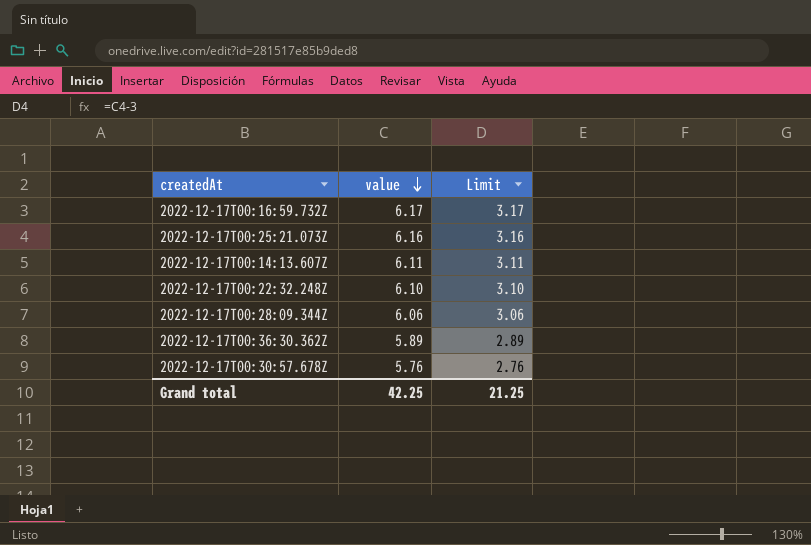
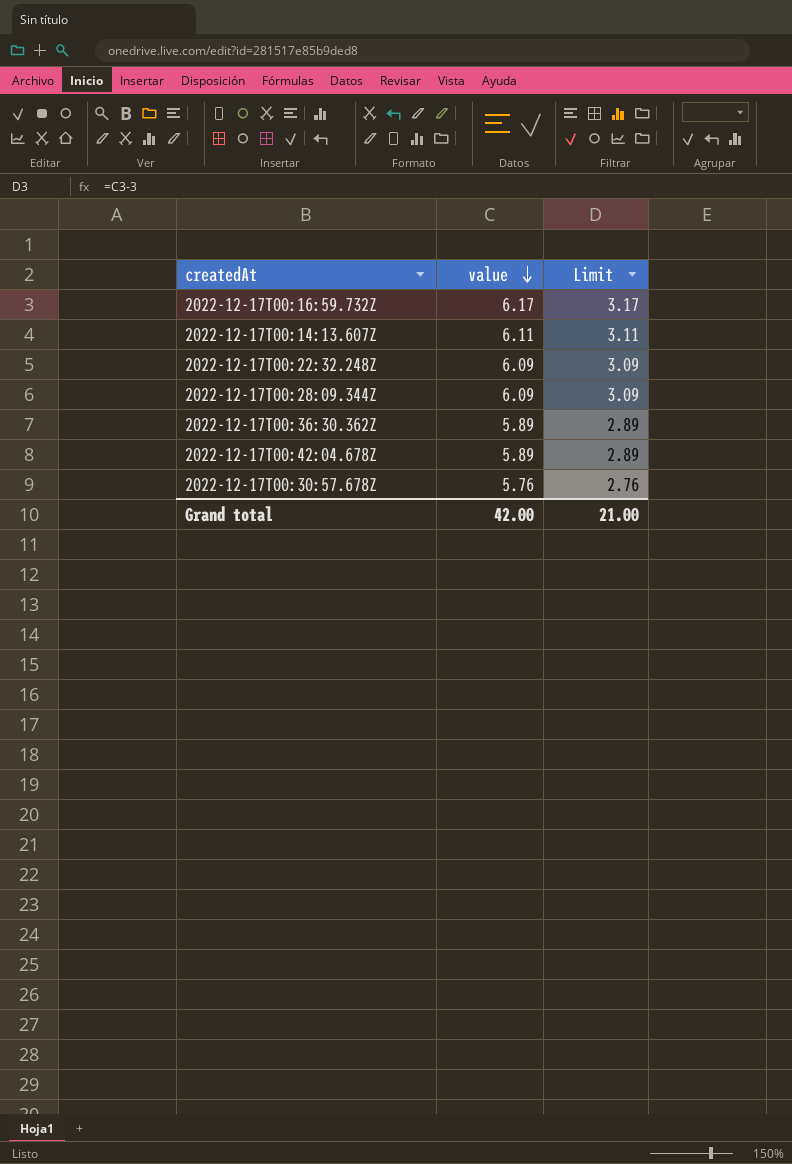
row 2022-12-17T00:25:21.073Z: 6.16 | 3.16 -> none
2022-12-17T00:22:32.248Z | value: 6.10 -> 6.09
2022-12-17T00:22:32.248Z | Limit: 3.10 -> 3.09
2022-12-17T00:28:09.344Z | value: 6.06 -> 6.09
2022-12-17T00:28:09.344Z | Limit: 3.06 -> 3.09
row 2022-12-17T00:42:04.678Z: none -> 5.89 | 2.89
Grand total | value: 42.25 -> 42.00
Grand total | Limit: 21.25 -> 21.00

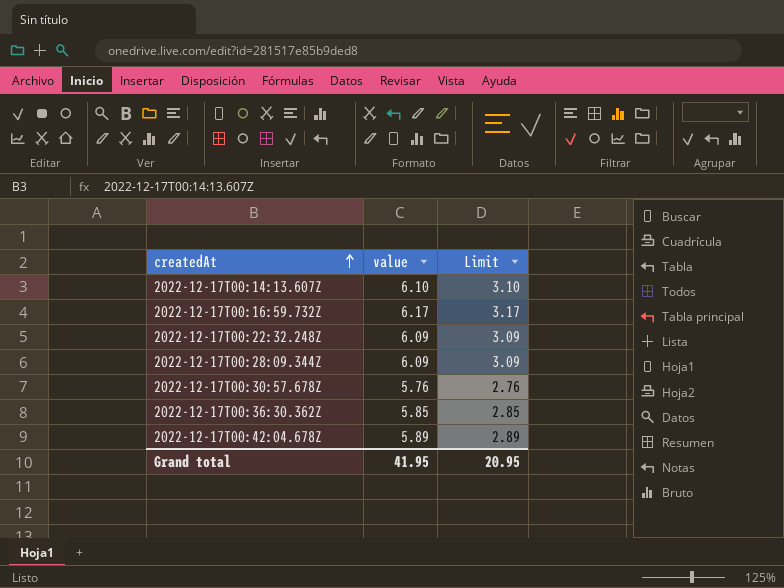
row order: value descending -> createdAt ascending
2022-12-17T00:14:13.607Z | value: 6.11 -> 6.10
2022-12-17T00:14:13.607Z | Limit: 3.11 -> 3.10
2022-12-17T00:36:30.362Z | value: 5.89 -> 5.85
2022-12-17T00:36:30.362Z | Limit: 2.89 -> 2.85
Grand total | value: 42.00 -> 41.95
Grand total | Limit: 21.00 -> 20.95

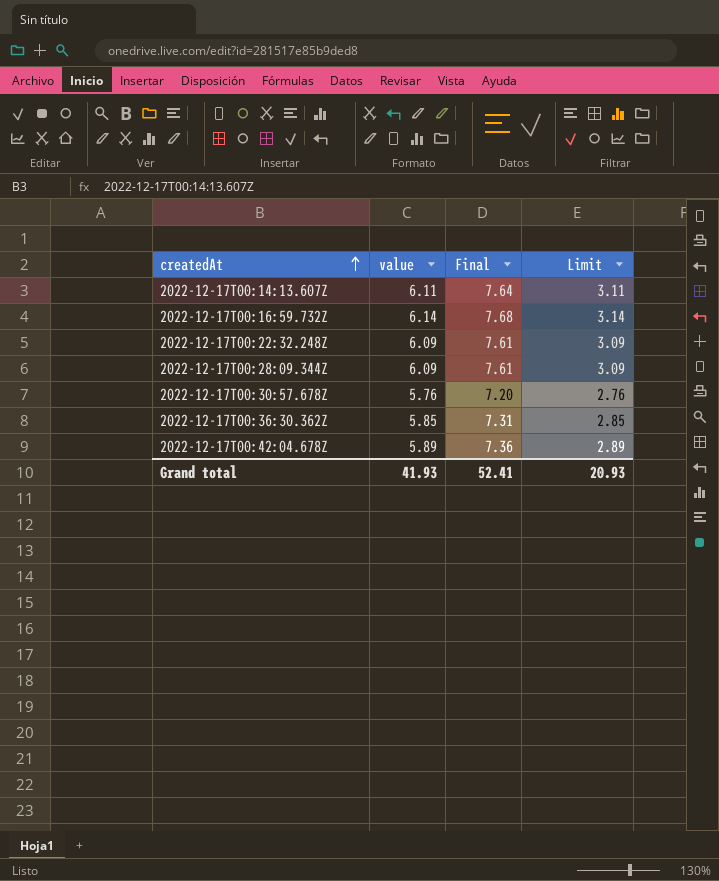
column Final | formula: none -> [value] * 1.25
2022-12-17T00:14:13.607Z | value: 6.10 -> 6.11
2022-12-17T00:14:13.607Z | Limit: 3.10 -> 3.11
2022-12-17T00:16:59.732Z | value: 6.17 -> 6.14
2022-12-17T00:16:59.732Z | Limit: 3.17 -> 3.14
Grand total | value: 41.95 -> 41.93
Grand total | Limit: 20.95 -> 20.93

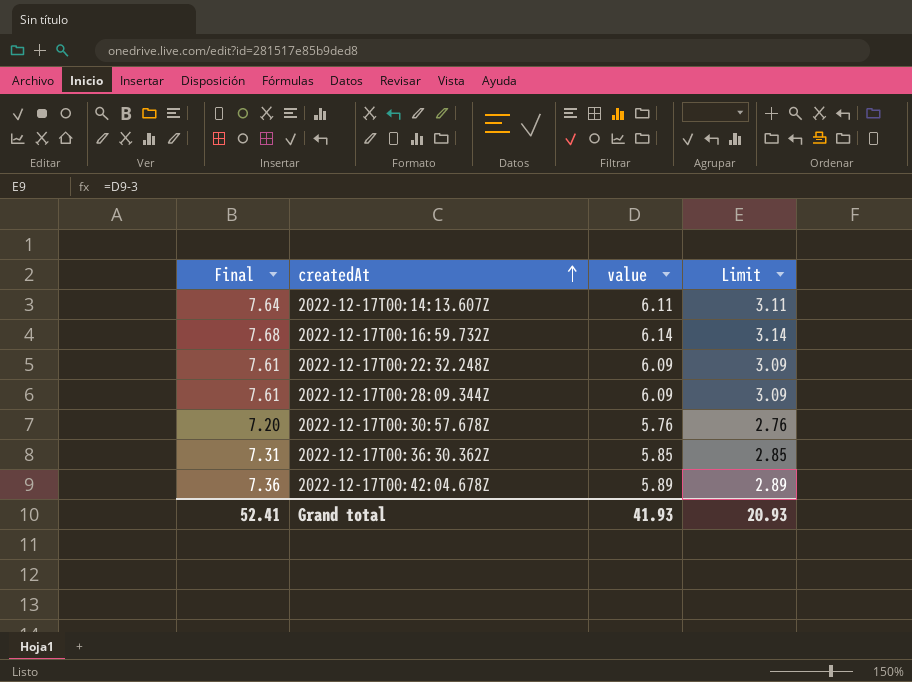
column Final | position: 3 -> 1

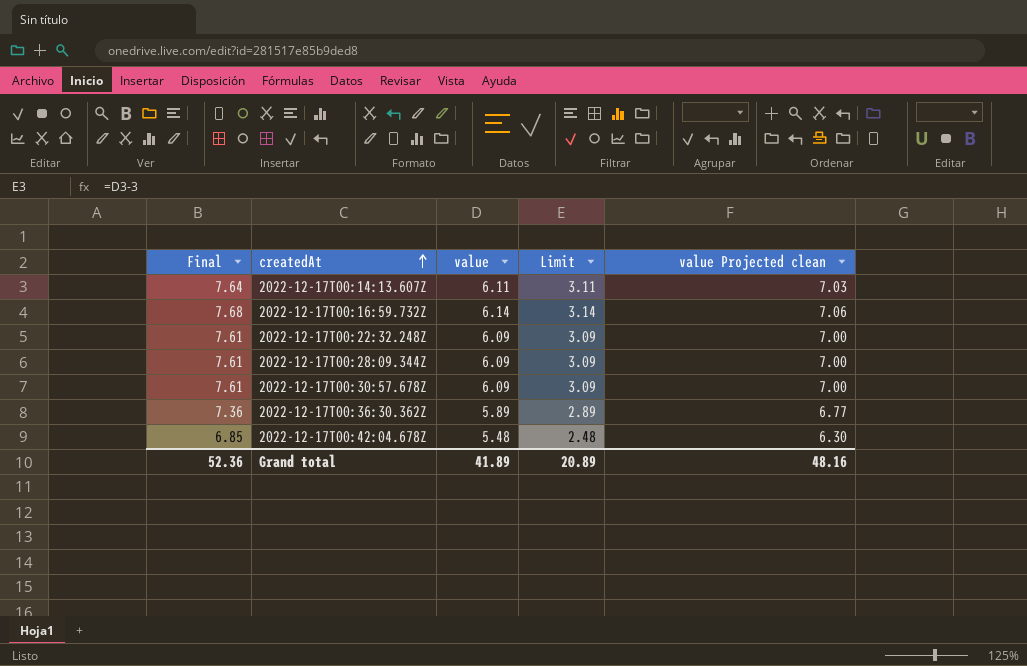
column value Projected clean | formula: none -> [value] * 1.15
2022-12-17T00:30:57.678Z | Final: 7.20 -> 7.61
2022-12-17T00:30:57.678Z | value: 5.76 -> 6.09
2022-12-17T00:30:57.678Z | Limit: 2.76 -> 3.09
2022-12-17T00:36:30.362Z | Final: 7.31 -> 7.36
2022-12-17T00:36:30.362Z | value: 5.85 -> 5.89
2022-12-17T00:36:30.362Z | Limit: 2.85 -> 2.89
2022-12-17T00:42:04.678Z | Final: 7.36 -> 6.85
2022-12-17T00:42:04.678Z | value: 5.89 -> 5.48
2022-12-17T00:42:04.678Z | Limit: 2.89 -> 2.48
Grand total | Final: 52.41 -> 52.36
Grand total | value: 41.93 -> 41.89
Grand total | Limit: 20.93 -> 20.89

